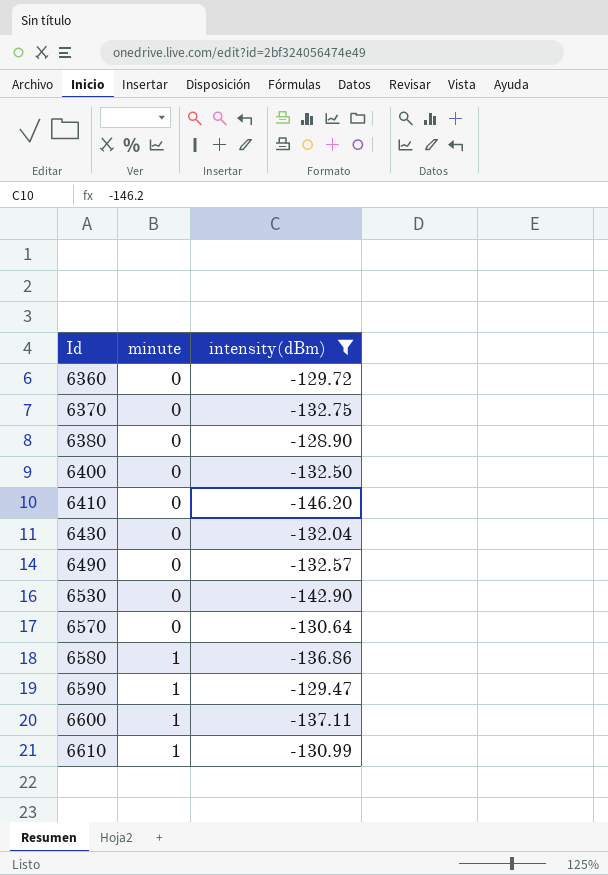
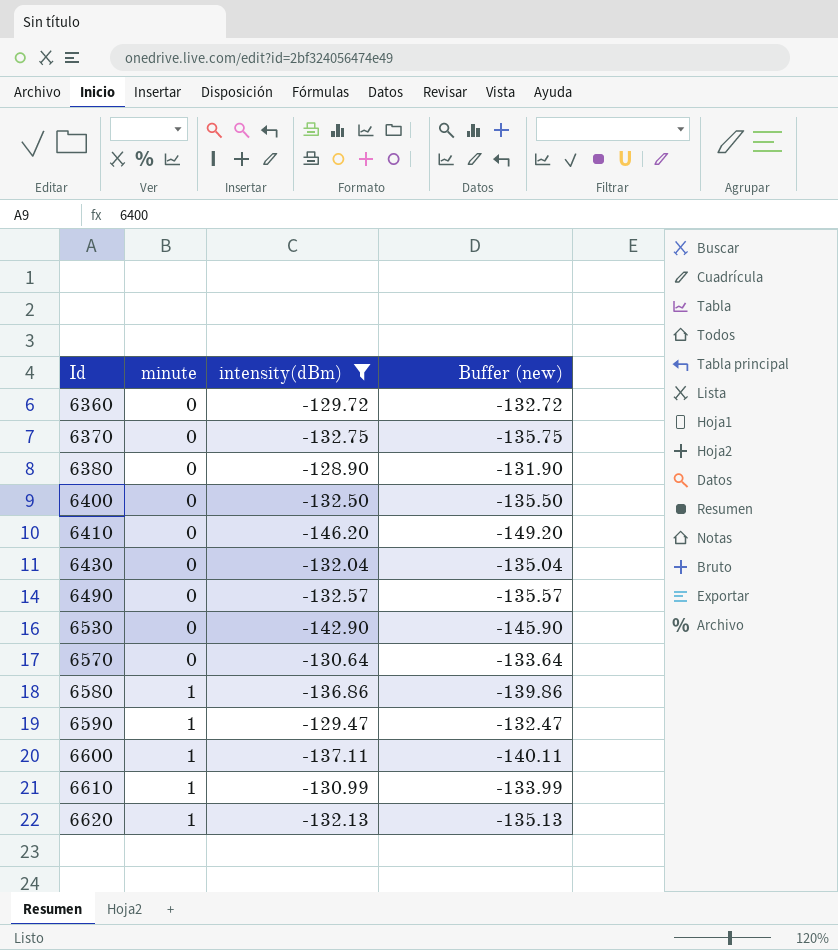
column Buffer (new) | formula: none -> [intensity(dBm)] - 3
row 6620: none -> 1 | -132.13 | -135.13

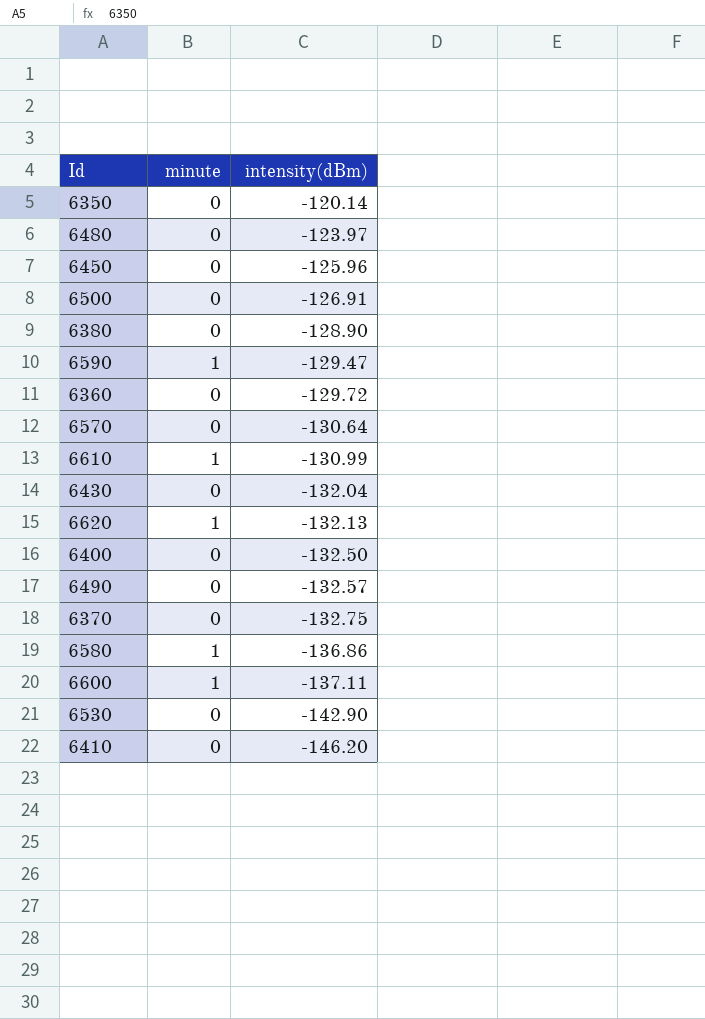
filter: intensity(dBm) <= -128.90 -> none
row order: Id ascending -> intensity(dBm) descending
column Buffer (new) | formula: [intensity(dBm)] - 3 -> none

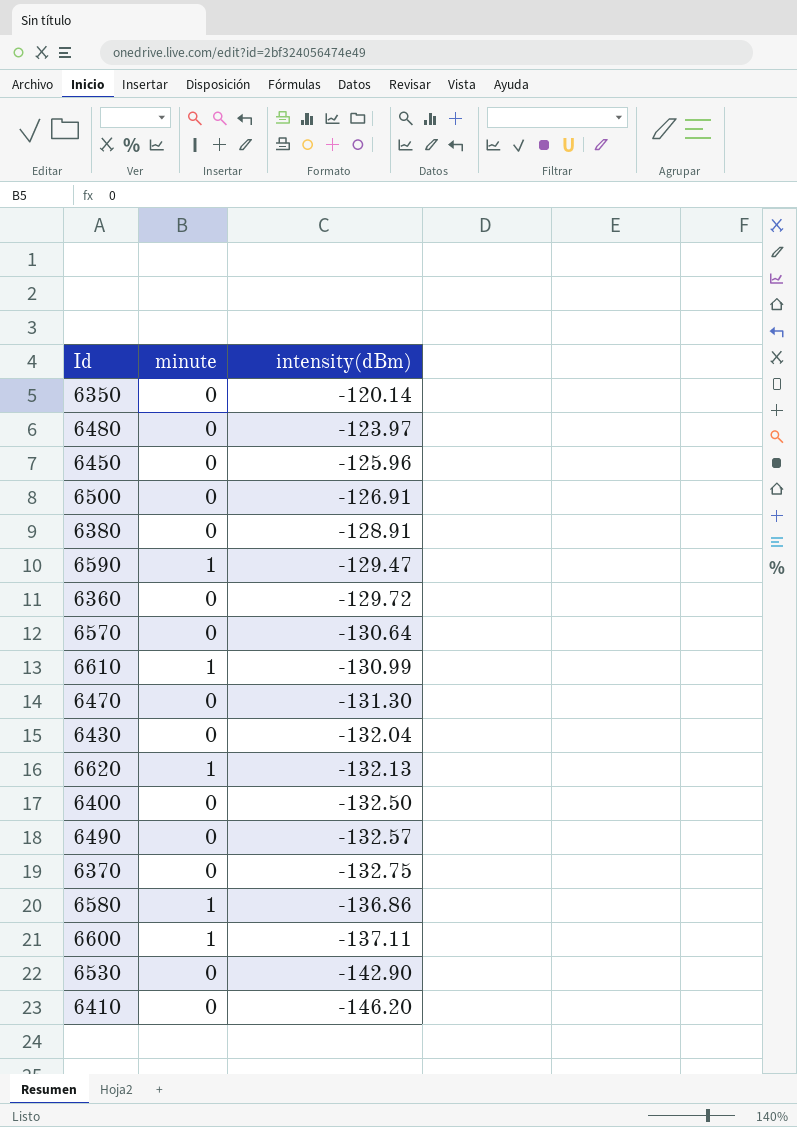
6380 | intensity(dBm): -128.90 -> -128.91
row 6470: none -> 0 | -131.30

